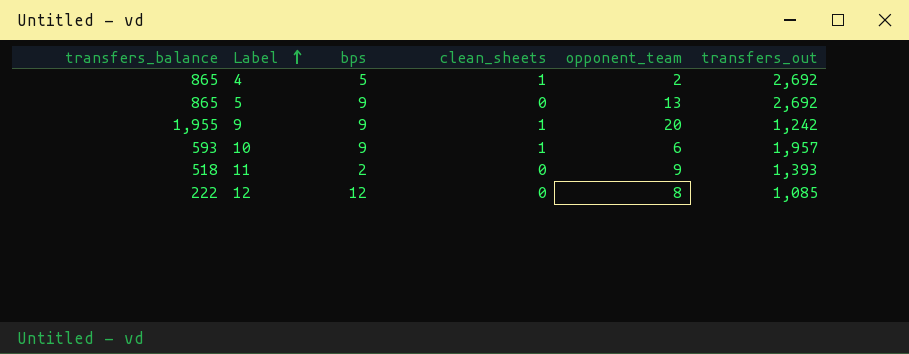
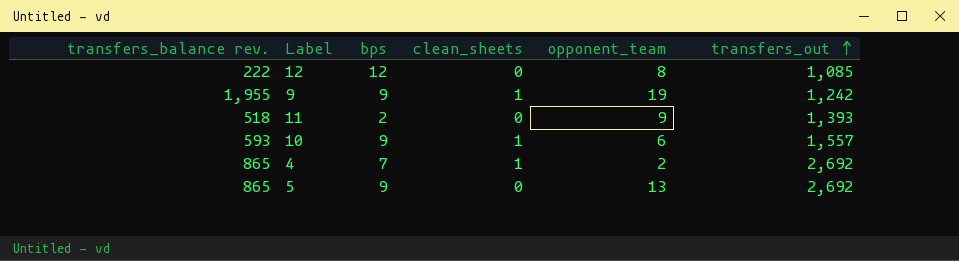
row order: Label ascending -> transfers_out ascending
column name: transfers_balance -> transfers_balance rev.
9 | opponent_team: 20 -> 19
10 | transfers_out: 1,957 -> 1,557
4 | bps: 5 -> 7

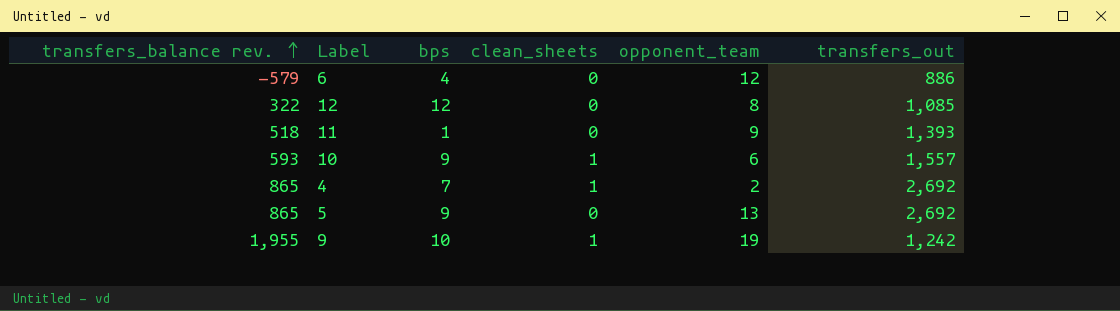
row order: transfers_out ascending -> transfers_balance rev. ascending
row 6: none -> -579 | 4 | 0 | 12 | 886
12 | transfers_balance rev.: 222 -> 322
11 | bps: 2 -> 1
9 | bps: 9 -> 10

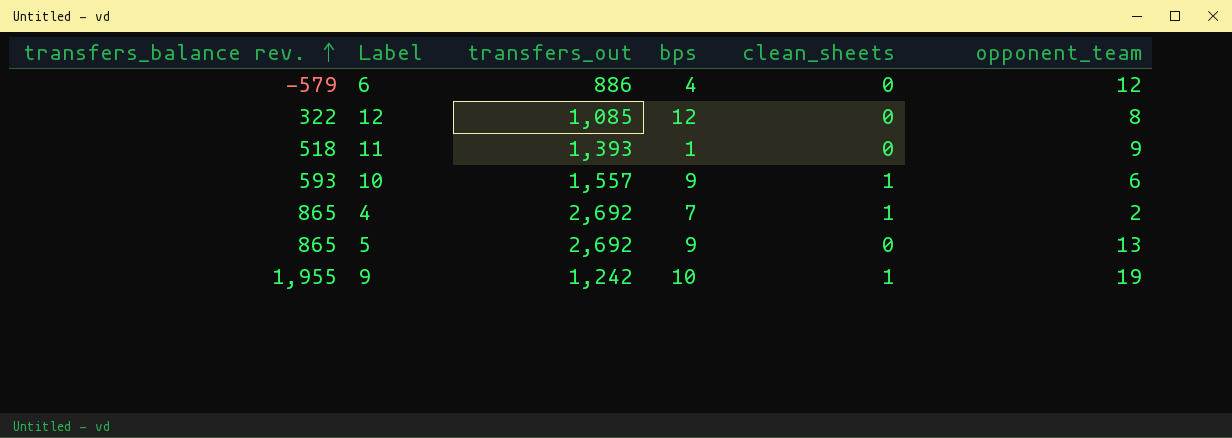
column transfers_out | position: 6 -> 3

